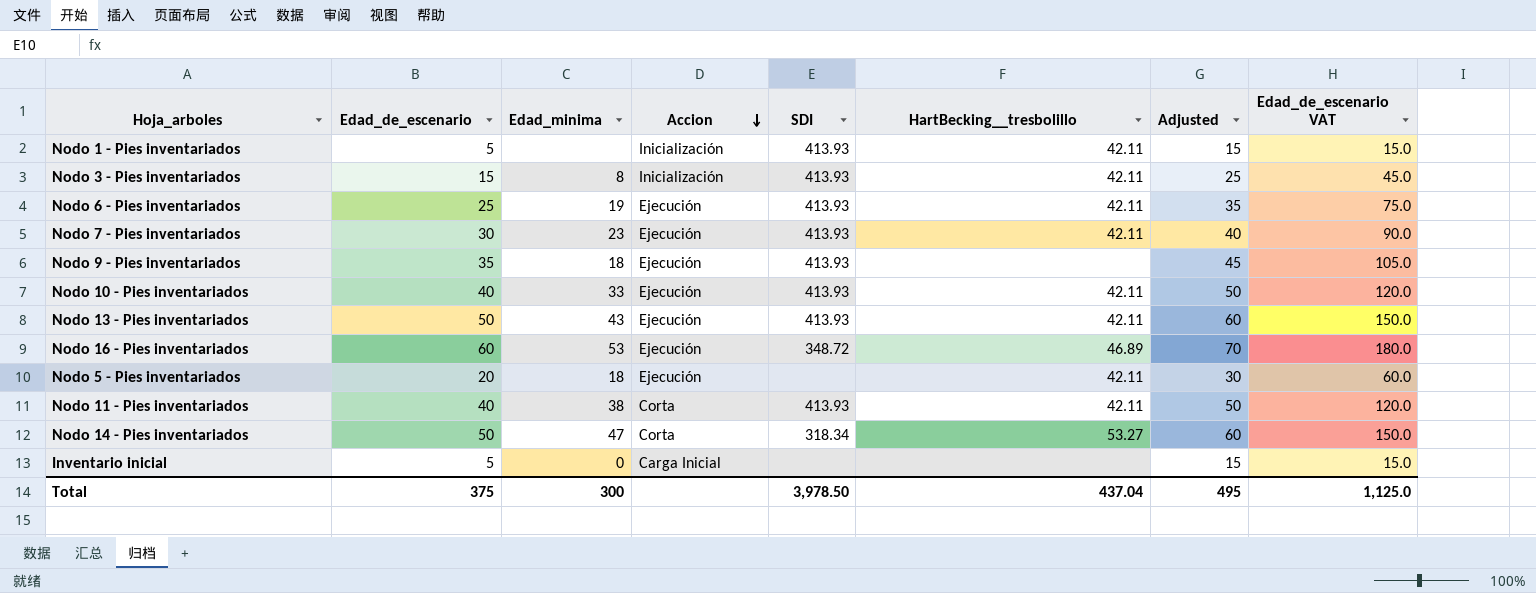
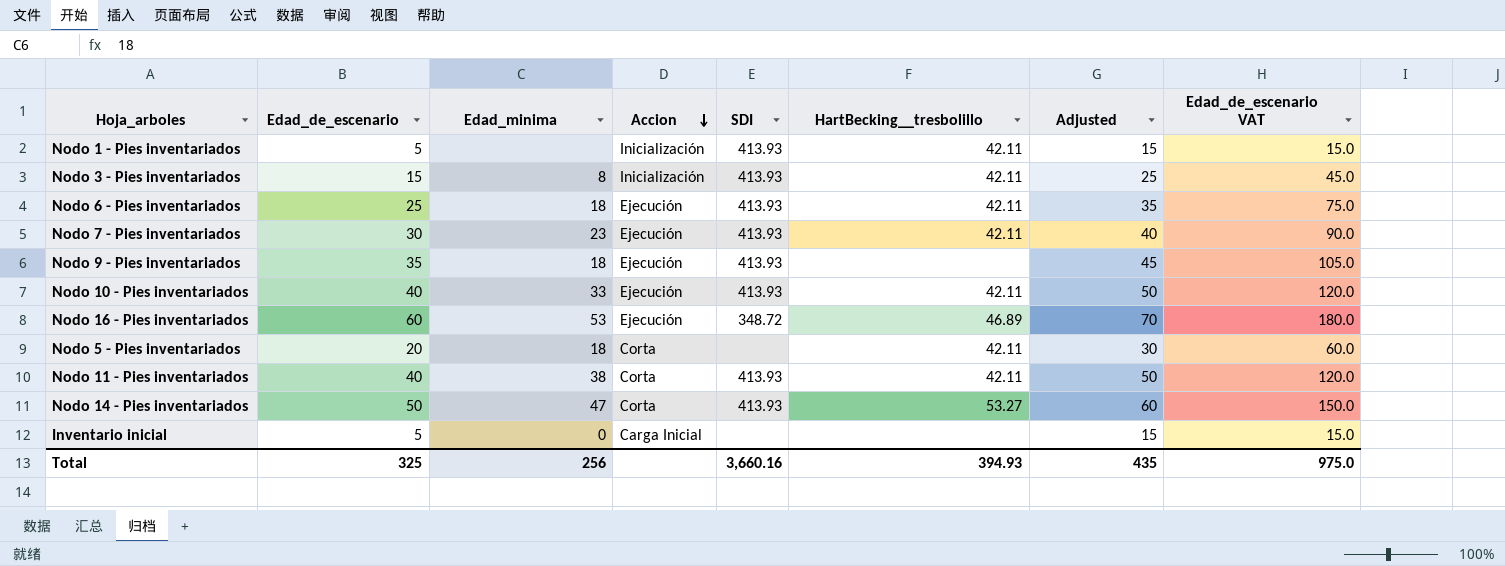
row Nodo 13 - Pies inventariados: 50 | 43 | Ejecución | 413.93 | 42.11 | 60 | 150.0 -> none
Nodo 6 - Pies inventariados | Edad_minima: 19 -> 18
Nodo 5 - Pies inventariados | Accion: Ejecución -> Corta
Nodo 14 - Pies inventariados | SDI: 318.34 -> 413.93
Total | Edad_de_escenario: 375 -> 325
Total | Edad_minima: 300 -> 256
Total | SDI: 3,978.50 -> 3,660.16
Total | HartBecking__tresbolillo: 437.04 -> 394.93
Total | Adjusted: 495 -> 435
Total | Edad_de_escenario VAT: 1,125.0 -> 975.0

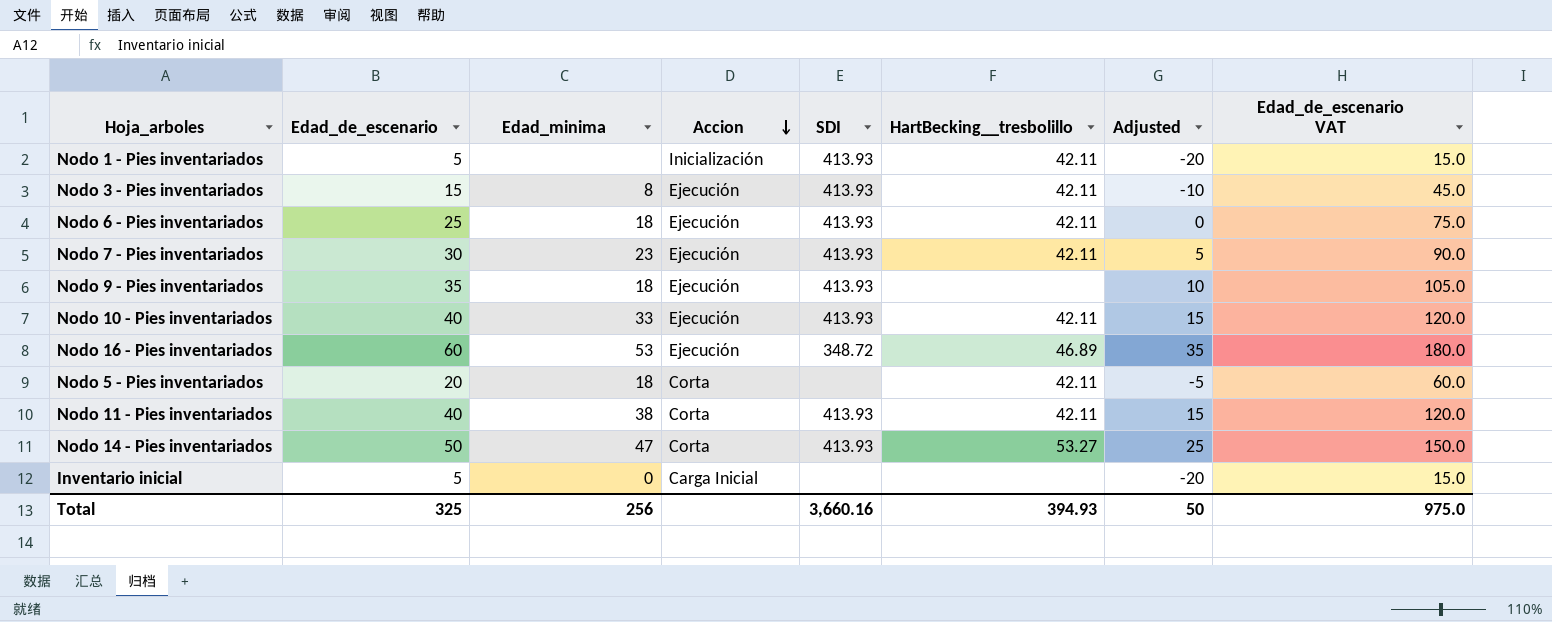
column Adjusted | formula: [Edad_de_escenario] + 10 -> [Edad_de_escenario] - 25
Nodo 3 - Pies inventariados | Accion: Inicialización -> Ejecución
Total | Adjusted: 435 -> 50

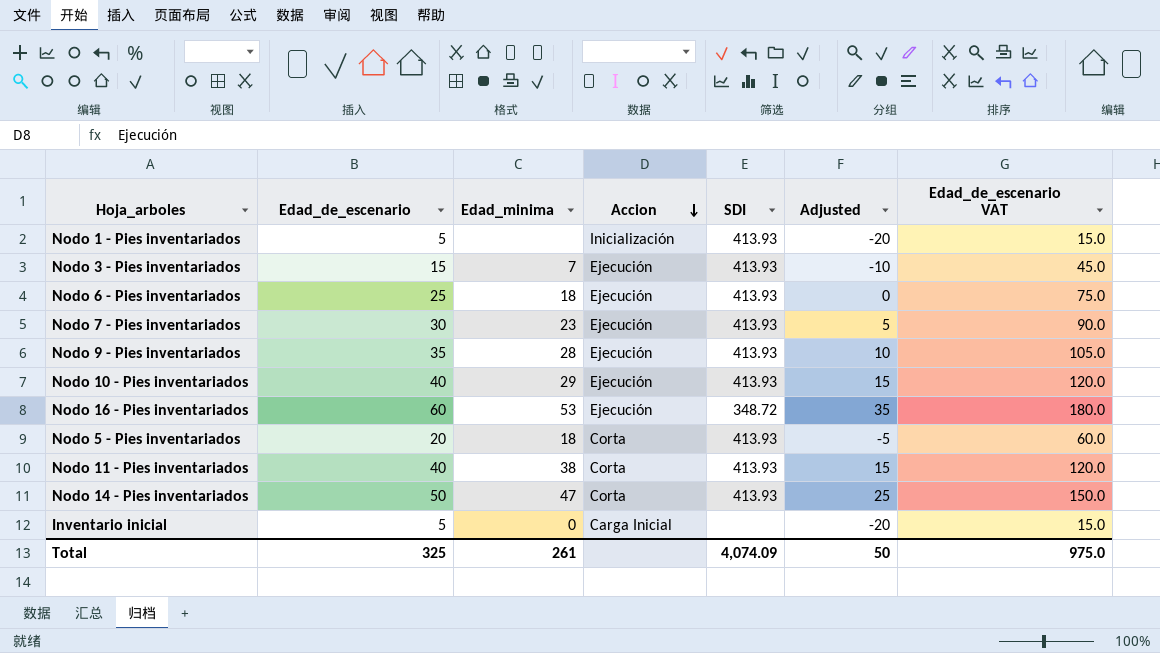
column HartBecking__tresbolillo | position: 6 -> none
Nodo 3 - Pies inventariados | Edad_minima: 8 -> 7
Nodo 9 - Pies inventariados | Edad_minima: 18 -> 28
Nodo 10 - Pies inventariados | Edad_minima: 33 -> 29
Nodo 5 - Pies inventariados | SDI: none -> 413.93
Total | Edad_minima: 256 -> 261
Total | SDI: 3,660.16 -> 4,074.09

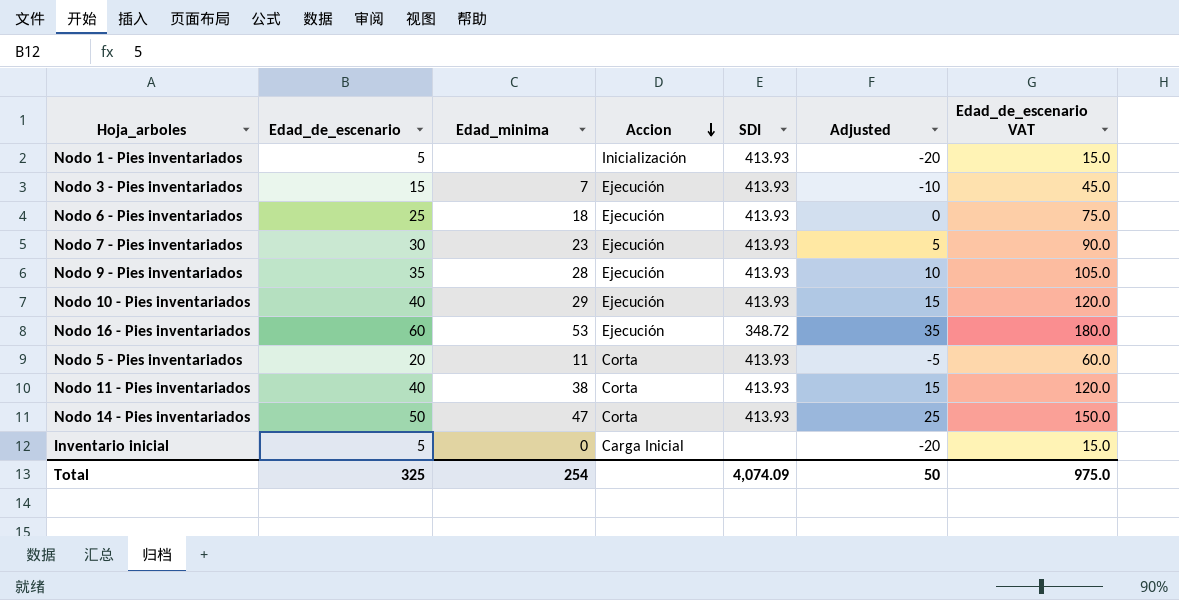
Nodo 5 - Pies inventariados | Edad_minima: 18 -> 11
Total | Edad_minima: 261 -> 254

